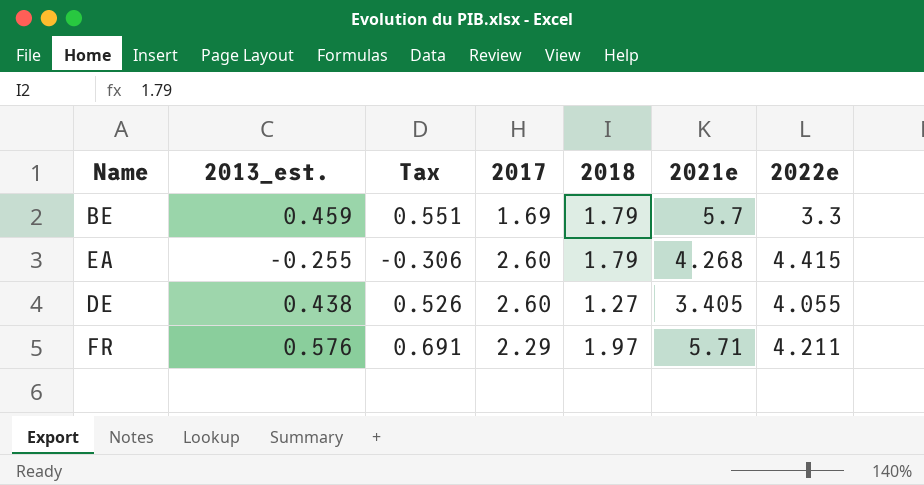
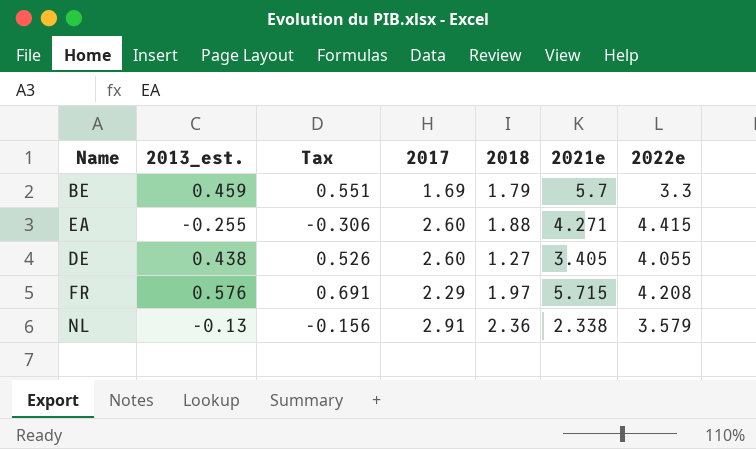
EA | 2018: 1.79 -> 1.88
EA | 2021e: 4.268 -> 4.271
FR | 2021e: 5.71 -> 5.715
FR | 2022e: 4.211 -> 4.208
row NL: none -> -0.13 | -0.156 | 2.91 | 2.36 | 2.338 | 3.579

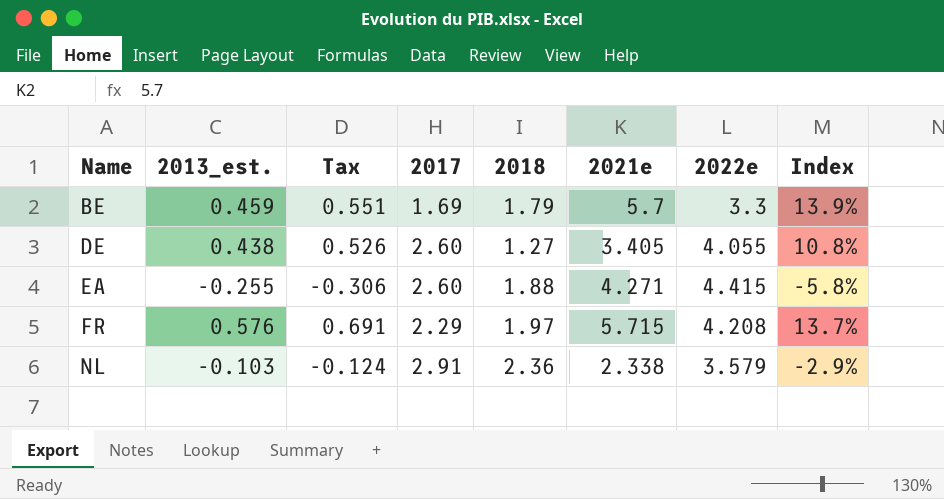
row order: none -> Name ascending
column Index | formula: none -> [2013_est.] / [2022e]
NL | 2013_est.: -0.13 -> -0.103
NL | Tax: -0.156 -> -0.124

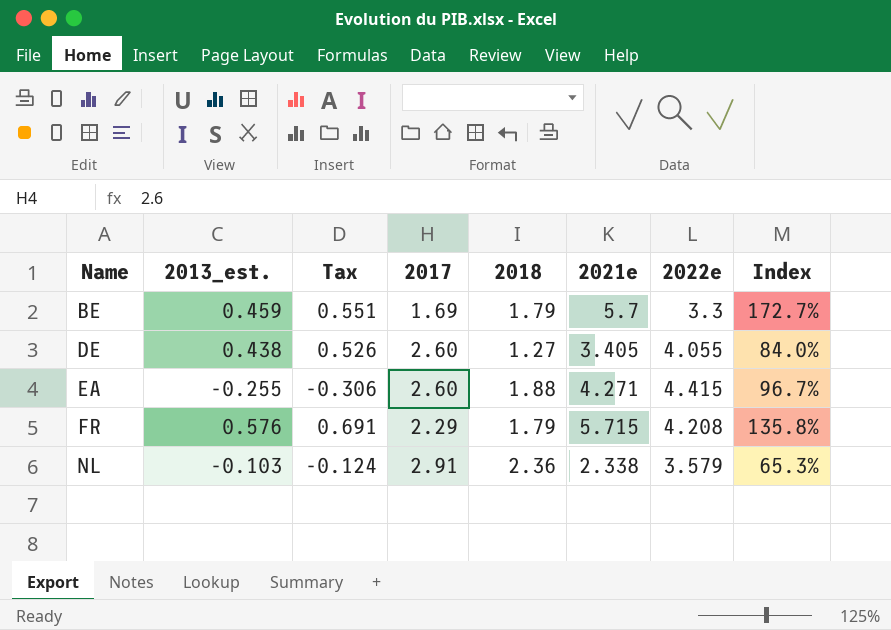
column Index | formula: [2013_est.] / [2022e] -> [2021e] / [2022e]
FR | 2018: 1.97 -> 1.79

